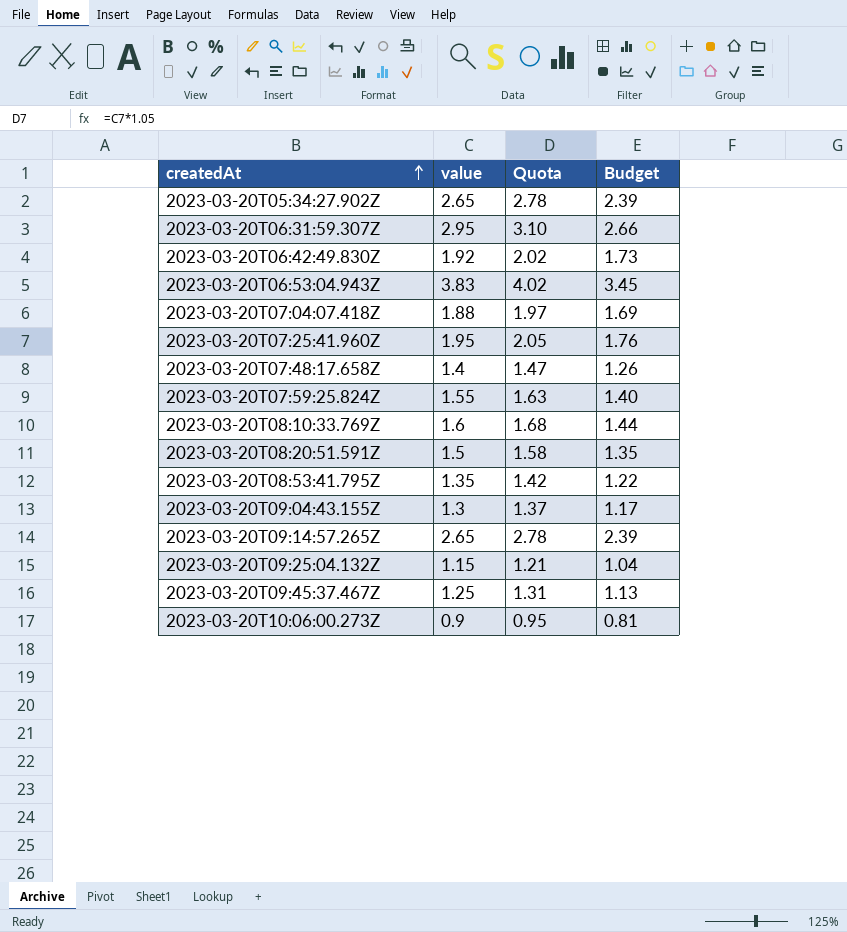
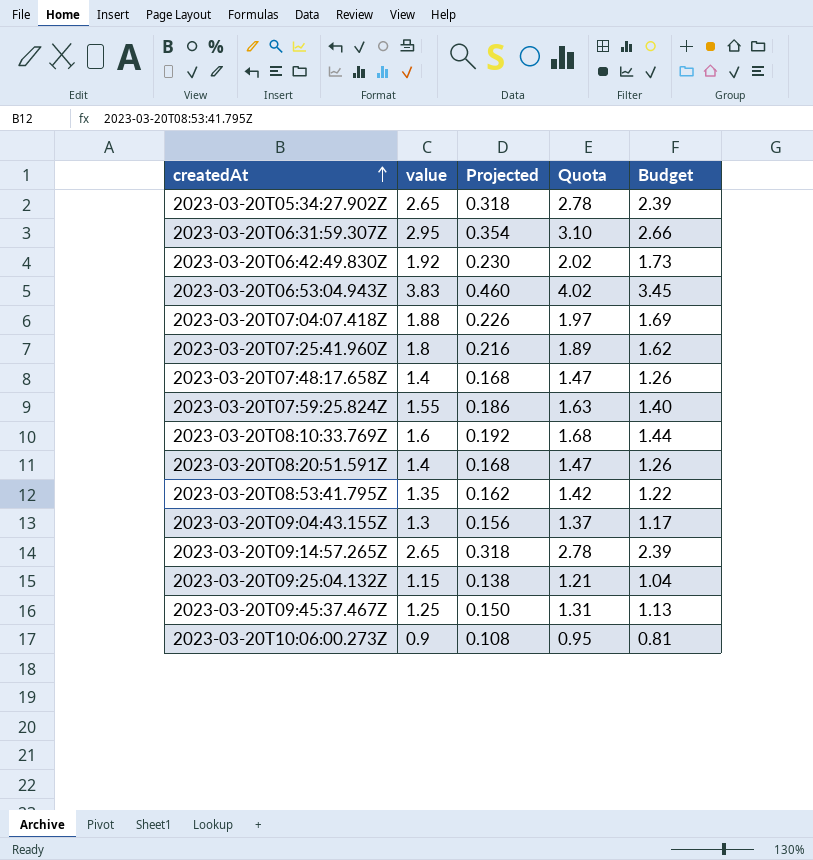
column Projected | formula: none -> [value] * 0.12
2023-03-20T07:25:41.960Z | value: 1.95 -> 1.8
2023-03-20T07:25:41.960Z | Quota: 2.05 -> 1.89
2023-03-20T07:25:41.960Z | Budget: 1.76 -> 1.62
2023-03-20T08:20:51.591Z | value: 1.5 -> 1.4
2023-03-20T08:20:51.591Z | Quota: 1.58 -> 1.47
2023-03-20T08:20:51.591Z | Budget: 1.35 -> 1.26

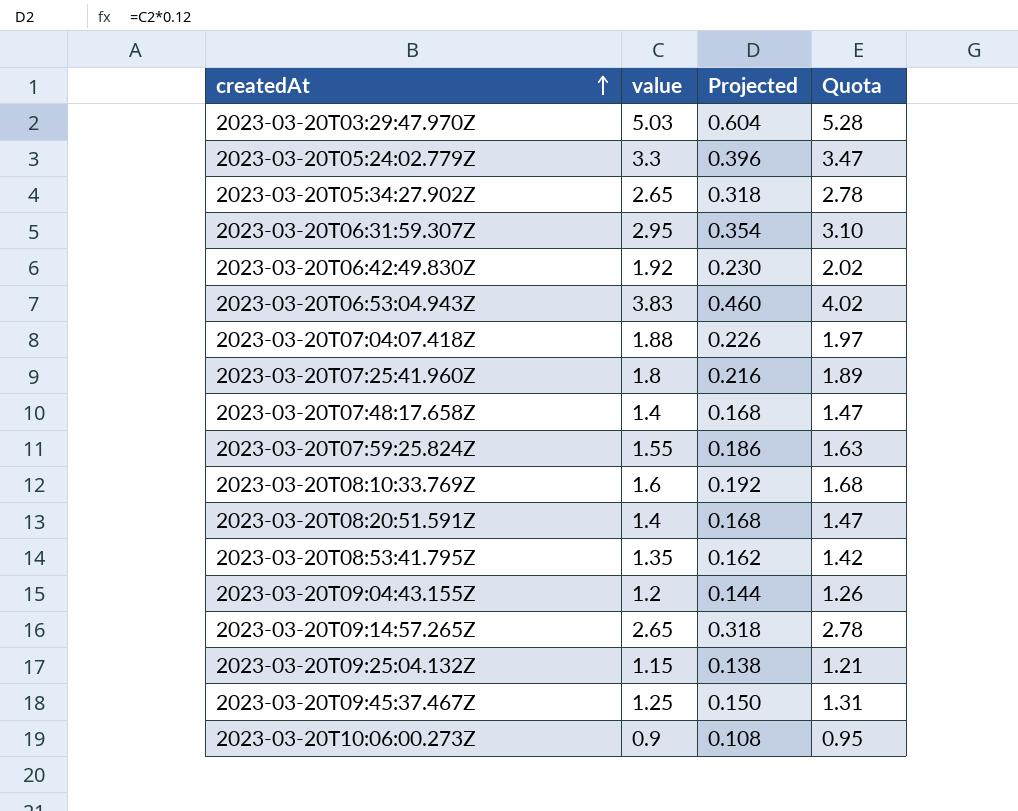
column Budget | formula: [value] * 0.9 -> none
row 2023-03-20T03:29:47.970Z: none -> 5.03 | 0.604 | 5.28
row 2023-03-20T05:24:02.779Z: none -> 3.3 | 0.396 | 3.47
2023-03-20T09:04:43.155Z | value: 1.3 -> 1.2
2023-03-20T09:04:43.155Z | Projected: 0.156 -> 0.144
2023-03-20T09:04:43.155Z | Quota: 1.37 -> 1.26

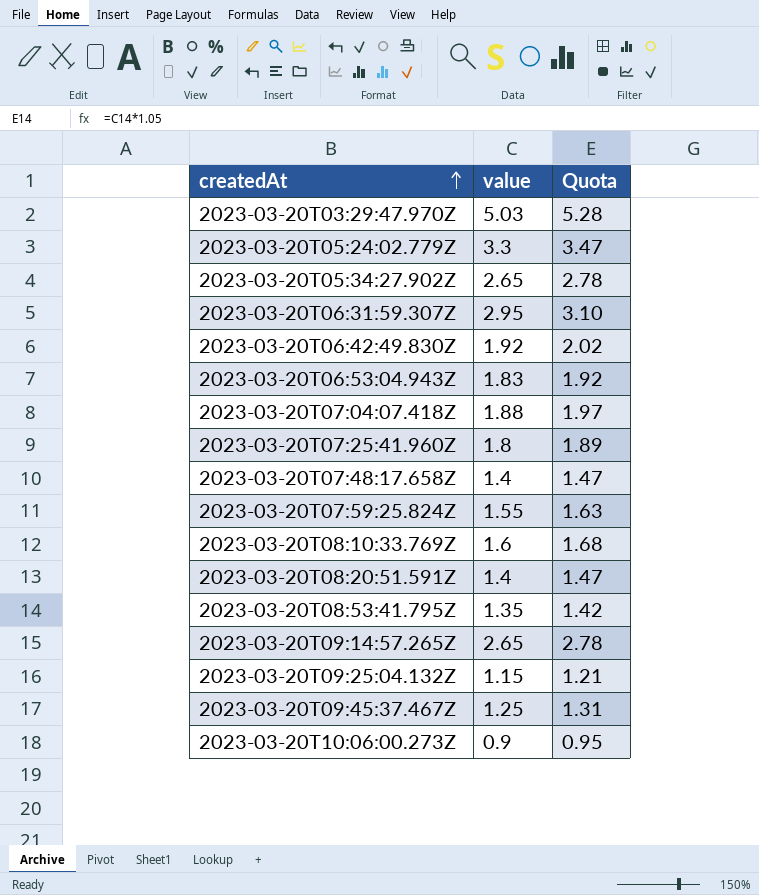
column Projected | formula: [value] * 0.12 -> none
row 2023-03-20T09:04:43.155Z: 1.2 | 0.144 | 1.26 -> none
2023-03-20T06:53:04.943Z | value: 3.83 -> 1.83
2023-03-20T06:53:04.943Z | Quota: 4.02 -> 1.92

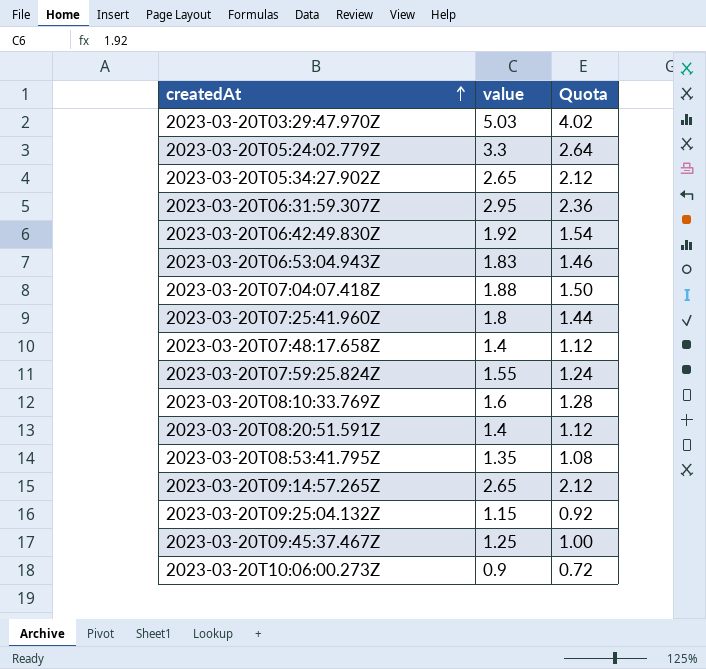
column Quota | formula: [value] * 1.05 -> [value] * 0.8

